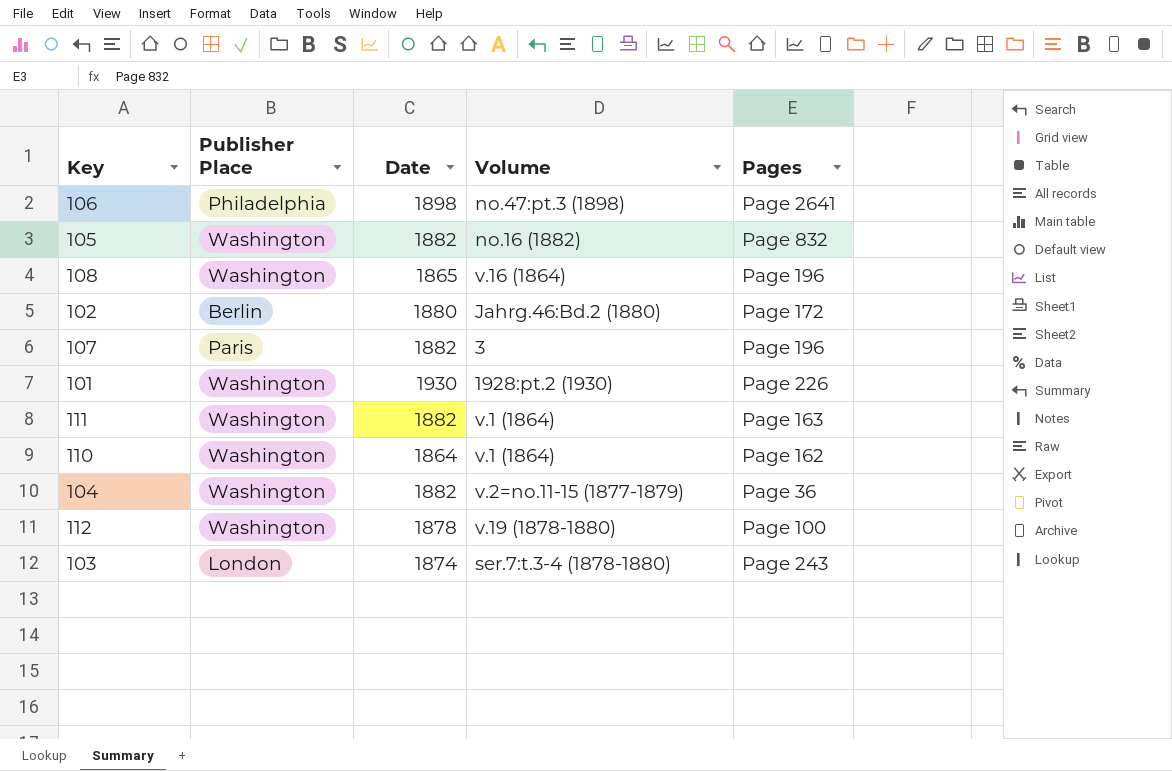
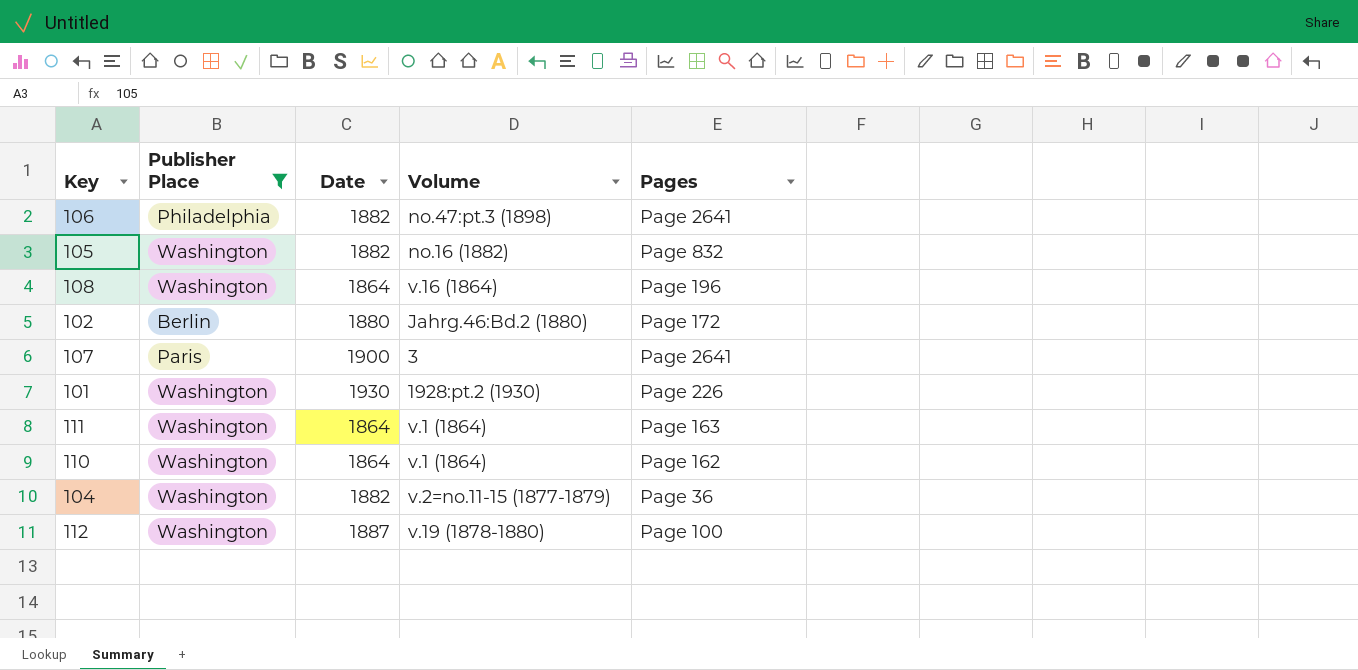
filter: none -> Publisher Place != London
106 | Date: 1898 -> 1882
108 | Date: 1865 -> 1864
107 | Date: 1882 -> 1900
107 | Pages: Page 196 -> Page 2641
111 | Date: 1882 -> 1864
112 | Date: 1878 -> 1887

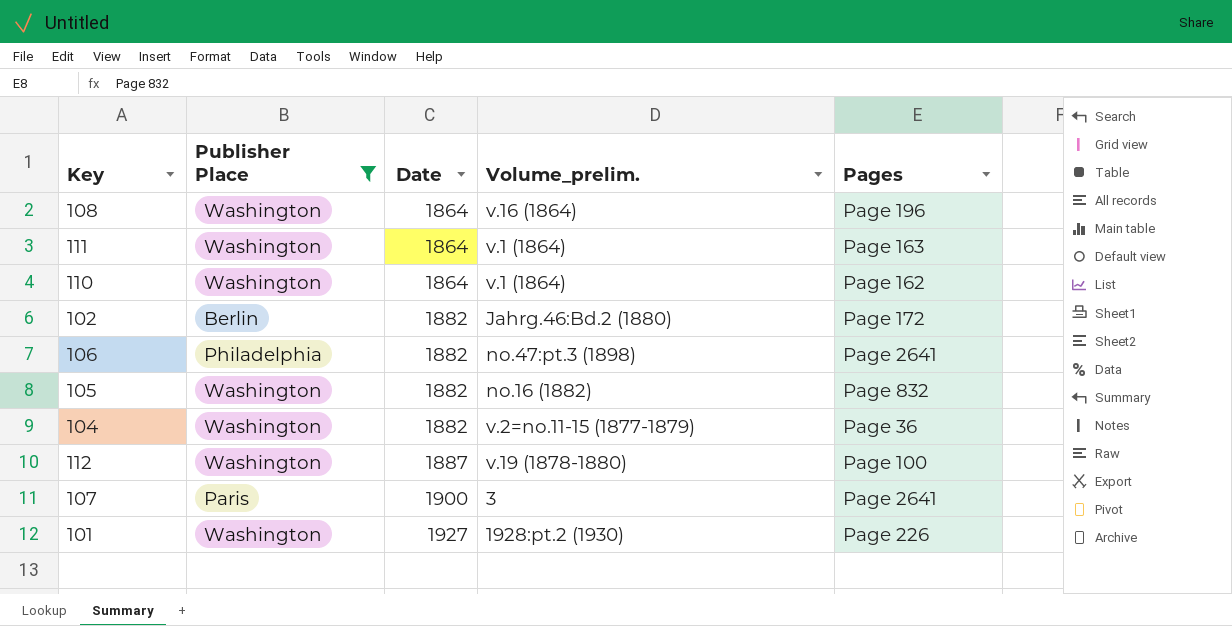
row order: none -> Date ascending
column name: Volume -> Volume_prelim.
102 | Date: 1880 -> 1882
101 | Date: 1930 -> 1927

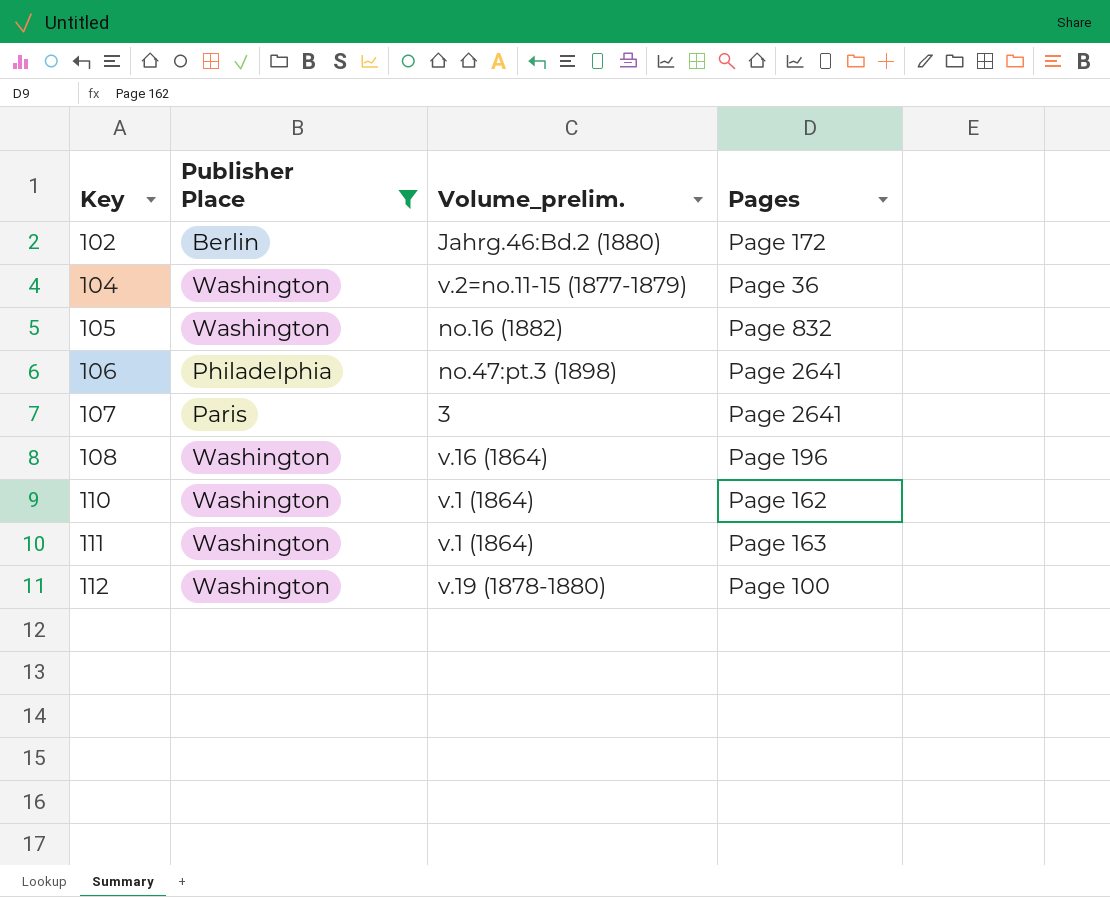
row order: Date ascending -> Key ascending
column Date | position: 3 -> none
row 101: Washington | 1927 | 1928:pt.2 (1930) | Page 226 -> none

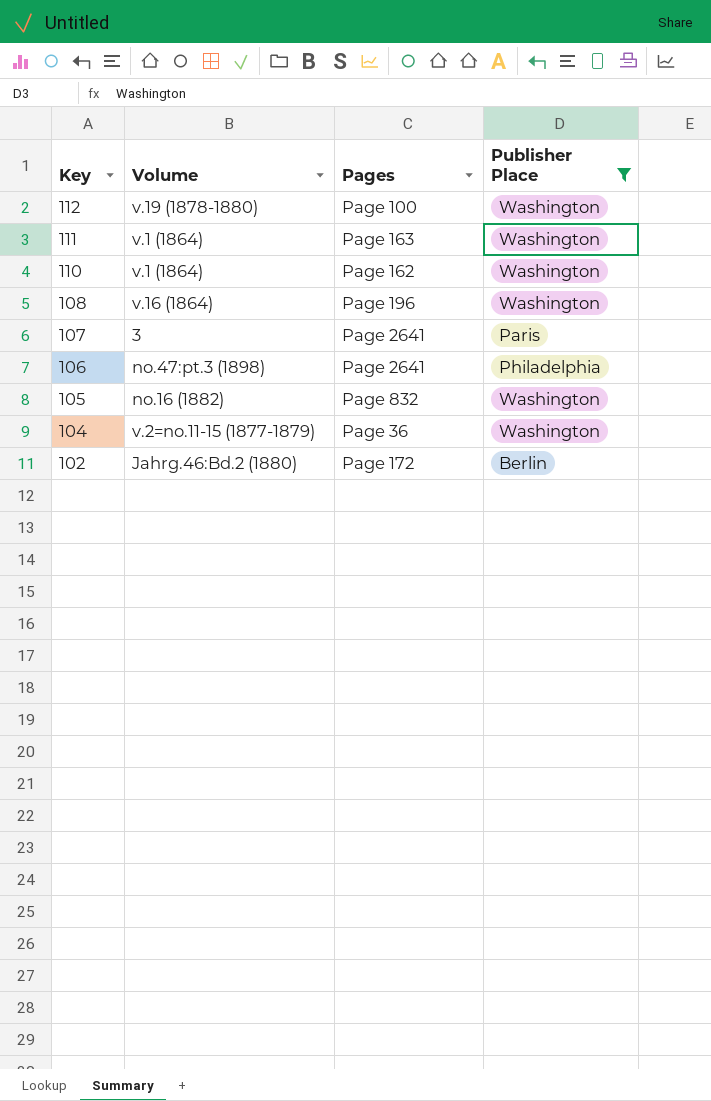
row order: Key ascending -> Key descending
column name: Volume_prelim. -> Volume
column Publisher Place | position: 2 -> 4

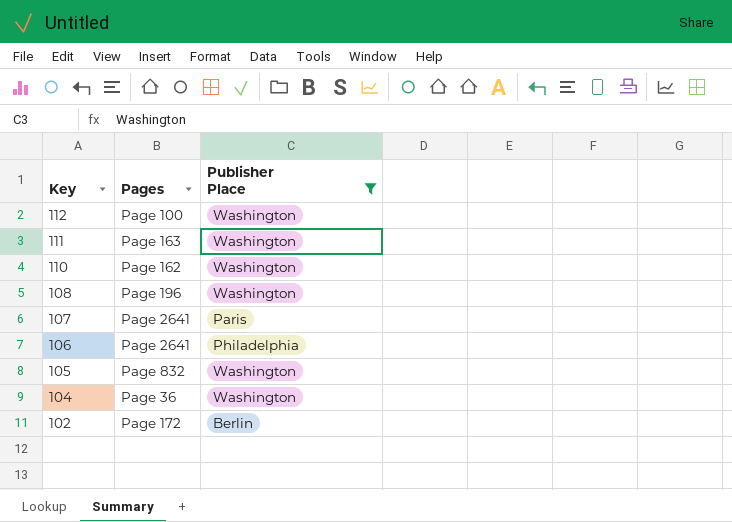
column Volume | position: 2 -> none

